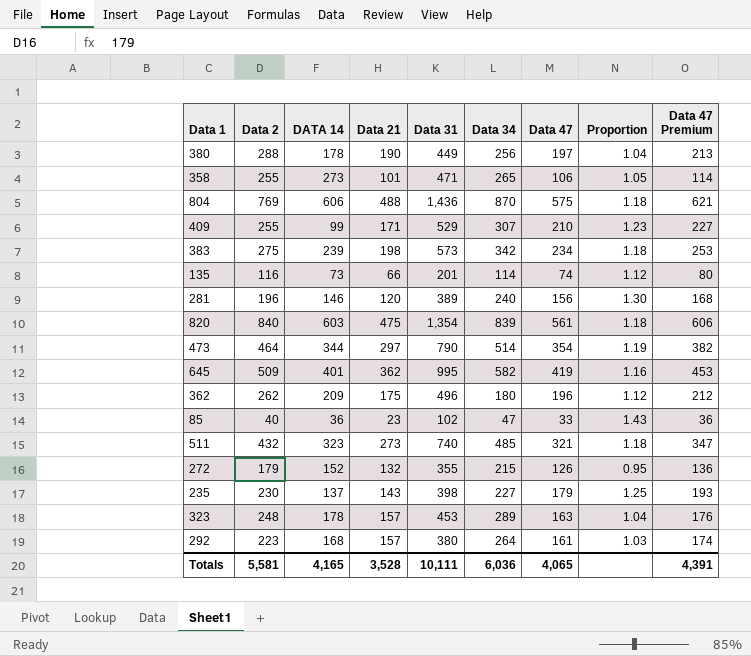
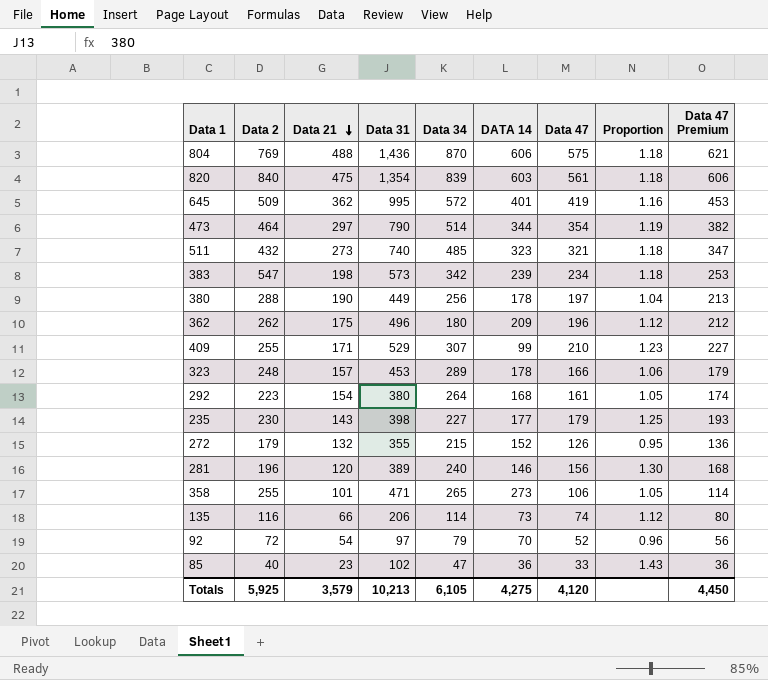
row order: none -> Data 21 descending
column DATA 14 | position: 3 -> 6
645 | Data 34: 582 -> 572
383 | Data 2: 275 -> 547
323 | Data 47: 163 -> 166
323 | Proportion: 1.04 -> 1.06
323 | Data 47 Premium: 176 -> 179
292 | Data 21: 157 -> 154
292 | Proportion: 1.03 -> 1.05
235 | DATA 14: 137 -> 177
135 | Data 31: 201 -> 206
row 92: none -> 72 | 54 | 97 | 79 | 70 | 52 | 0.96 | 56
Totals | Data 2: 5,581 -> 5,925
Totals | Data 21: 3,528 -> 3,579
Totals | Data 31: 10,111 -> 10,213
Totals | Data 34: 6,036 -> 6,105
Totals | DATA 14: 4,165 -> 4,275
Totals | Data 47: 4,065 -> 4,120
Totals | Data 47 Premium: 4,391 -> 4,450

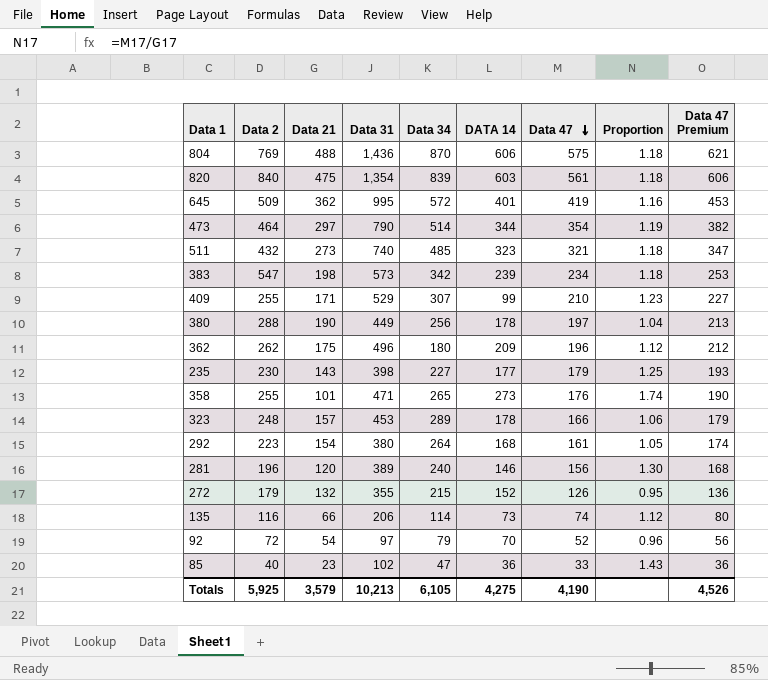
row order: Data 21 descending -> Data 47 descending
358 | Data 47: 106 -> 176
358 | Proportion: 1.05 -> 1.74
358 | Data 47 Premium: 114 -> 190
Totals | Data 47: 4,120 -> 4,190
Totals | Data 47 Premium: 4,450 -> 4,526

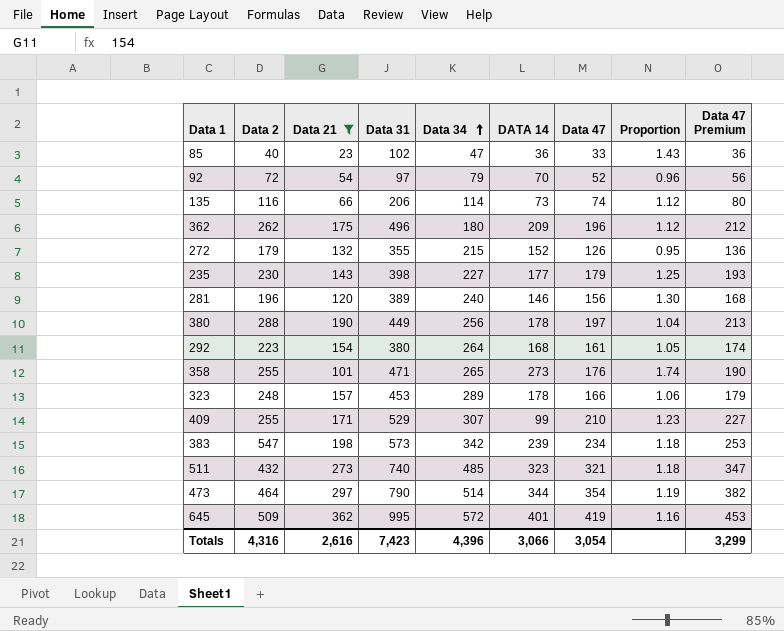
filter: none -> Data 21 <= 362
row order: Data 47 descending -> Data 34 ascending
Totals | Data 2: 5,925 -> 4,316
Totals | Data 21: 3,579 -> 2,616
Totals | Data 31: 10,213 -> 7,423
Totals | Data 34: 6,105 -> 4,396
Totals | DATA 14: 4,275 -> 3,066
Totals | Data 47: 4,190 -> 3,054
Totals | Data 47 Premium: 4,526 -> 3,299

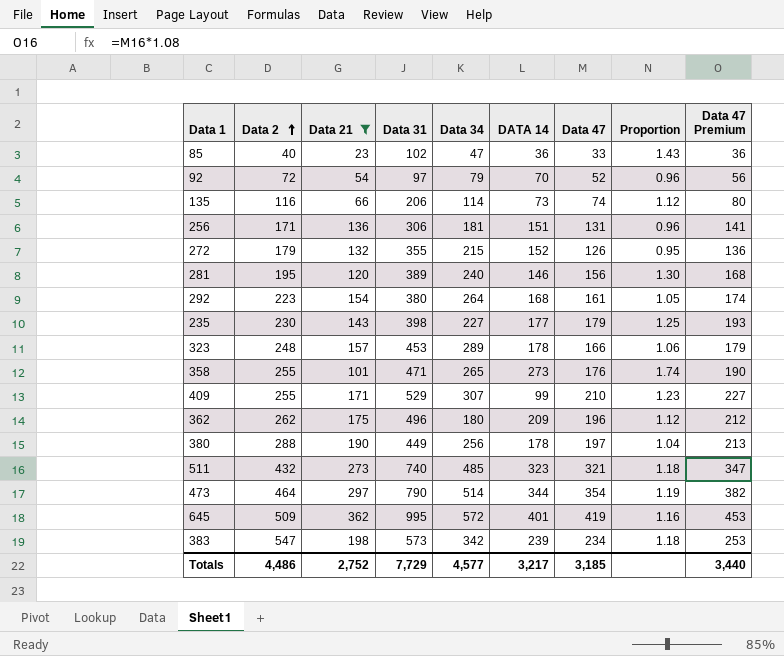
row order: Data 34 ascending -> Data 2 ascending
row 256: none -> 171 | 136 | 306 | 181 | 151 | 131 | 0.96 | 141
281 | Data 2: 196 -> 195
Totals | Data 2: 4,316 -> 4,486
Totals | Data 21: 2,616 -> 2,752
Totals | Data 31: 7,423 -> 7,729
Totals | Data 34: 4,396 -> 4,577
Totals | DATA 14: 3,066 -> 3,217
Totals | Data 47: 3,054 -> 3,185
Totals | Data 47 Premium: 3,299 -> 3,440

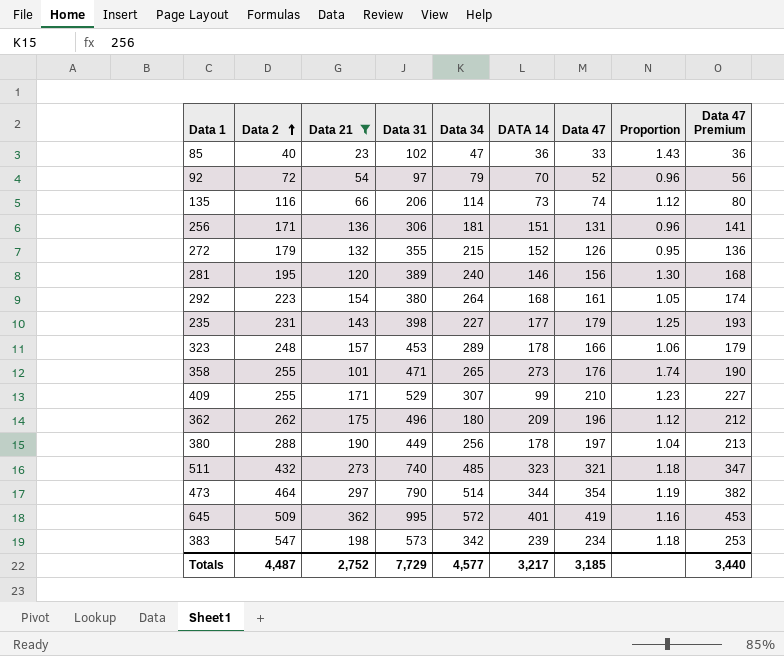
235 | Data 2: 230 -> 231
Totals | Data 2: 4,486 -> 4,487

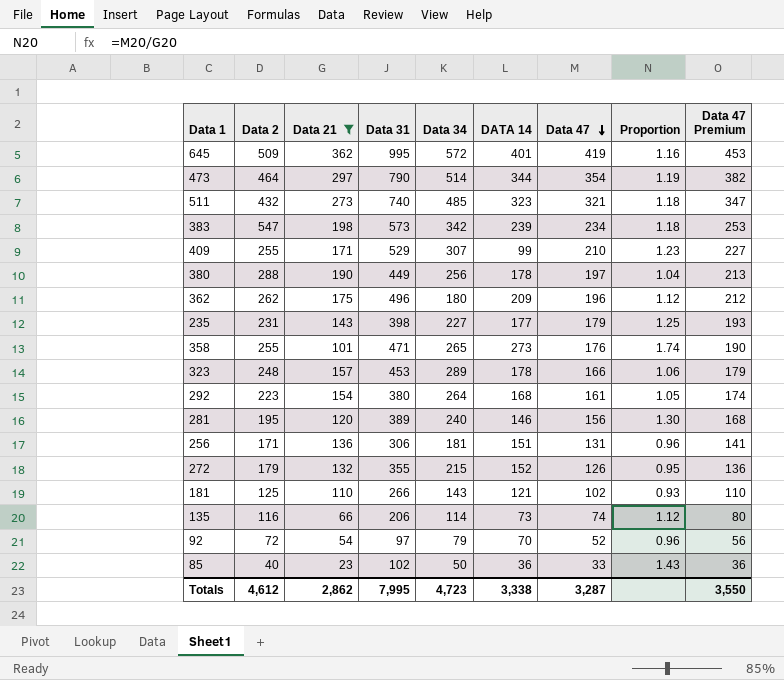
row order: Data 2 ascending -> Data 47 descending
row 181: none -> 125 | 110 | 266 | 143 | 121 | 102 | 0.93 | 110
85 | Data 34: 47 -> 50
Totals | Data 2: 4,487 -> 4,612
Totals | Data 21: 2,752 -> 2,862
Totals | Data 31: 7,729 -> 7,995
Totals | Data 34: 4,577 -> 4,723
Totals | DATA 14: 3,217 -> 3,338
Totals | Data 47: 3,185 -> 3,287
Totals | Data 47 Premium: 3,440 -> 3,550

